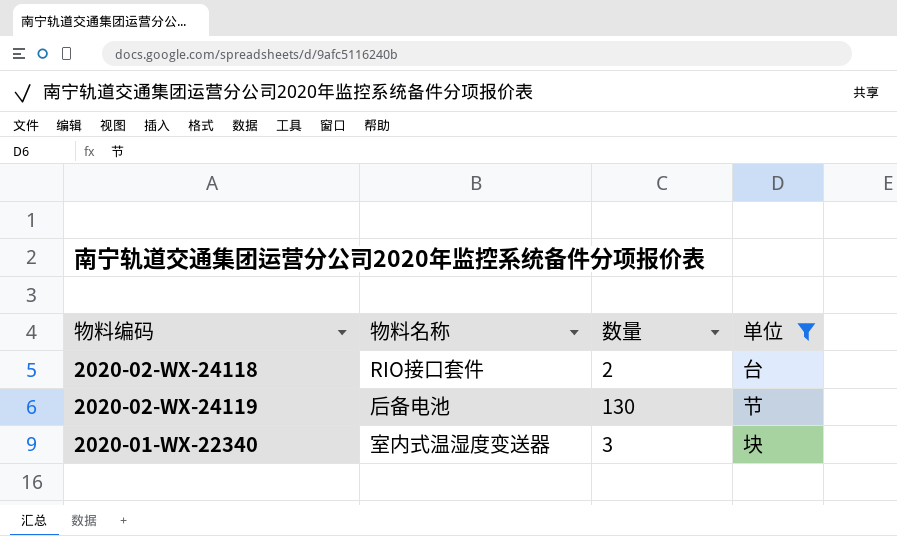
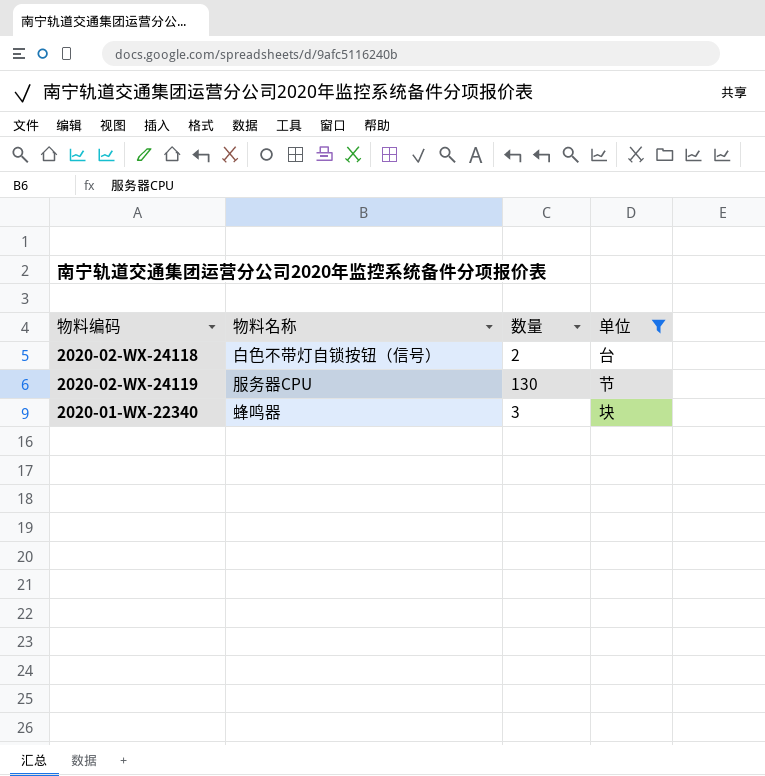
2020-02-WX-24118 | 物料名称: RIO接口套件 -> 白色不带灯自锁按钮（信号）
2020-02-WX-24119 | 物料名称: 后备电池 -> 服务器CPU
2020-01-WX-22340 | 物料名称: 室内式温湿度变送器 -> 蜂鸣器

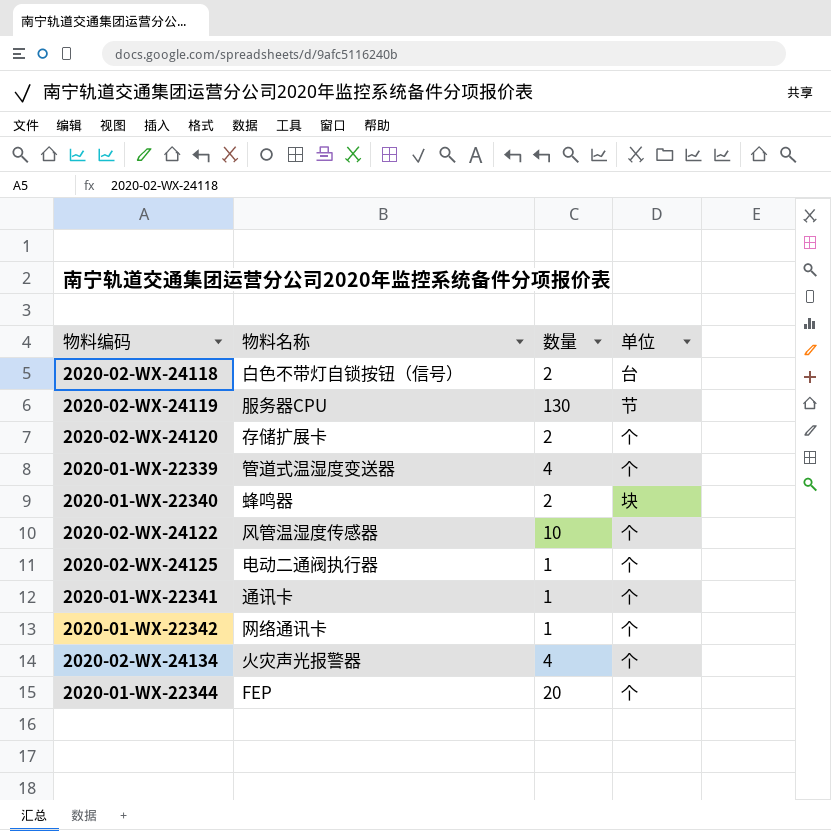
filter: 单位 != 个 -> none
2020-01-WX-22340 | 数量: 3 -> 2

